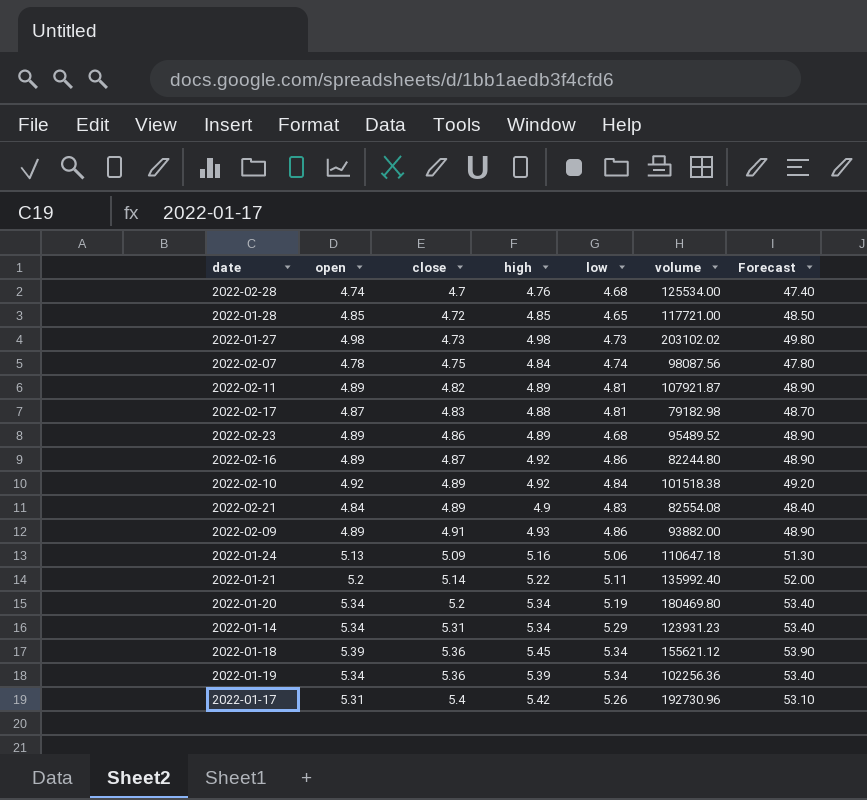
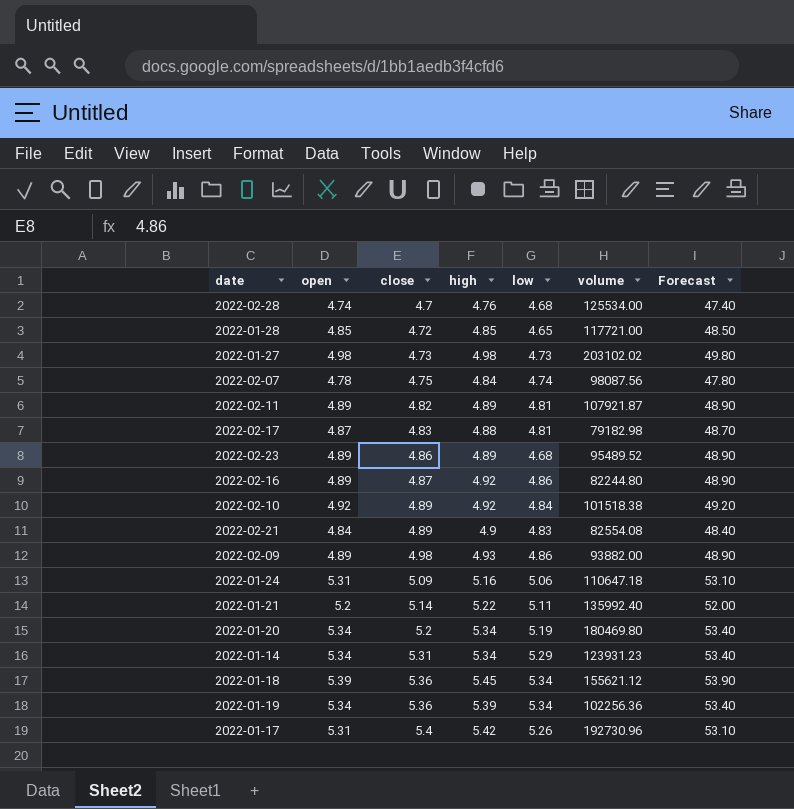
2022-02-09 | close: 4.91 -> 4.98
2022-01-24 | open: 5.13 -> 5.31
2022-01-24 | Forecast: 51.30 -> 53.10

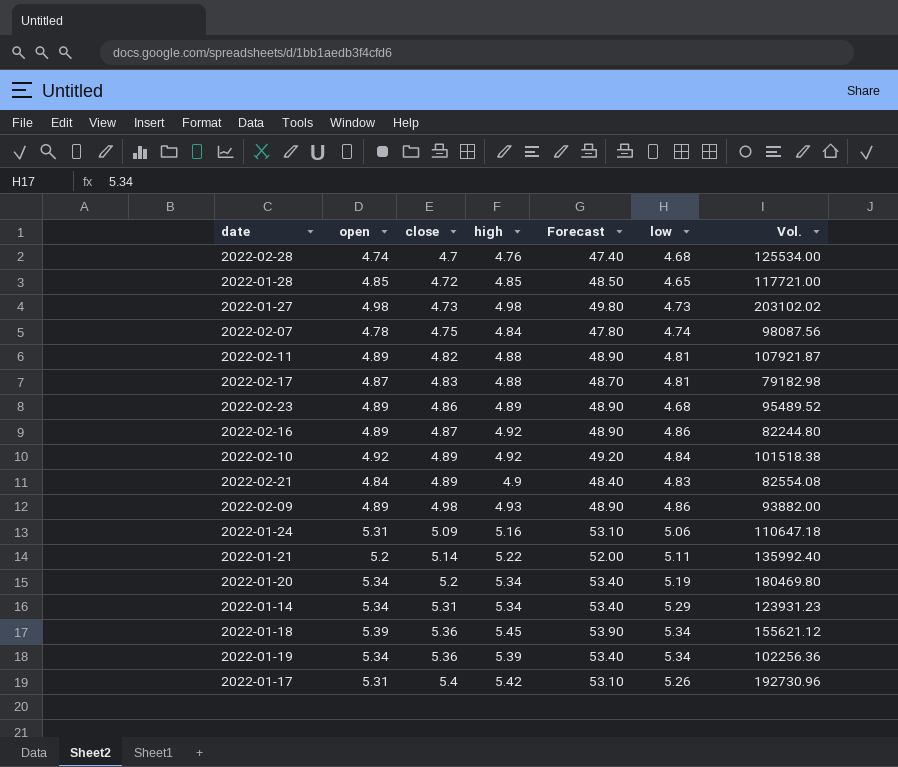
column Forecast | position: 7 -> 5
column name: volume -> Vol.
2022-02-11 | high: 4.89 -> 4.88

